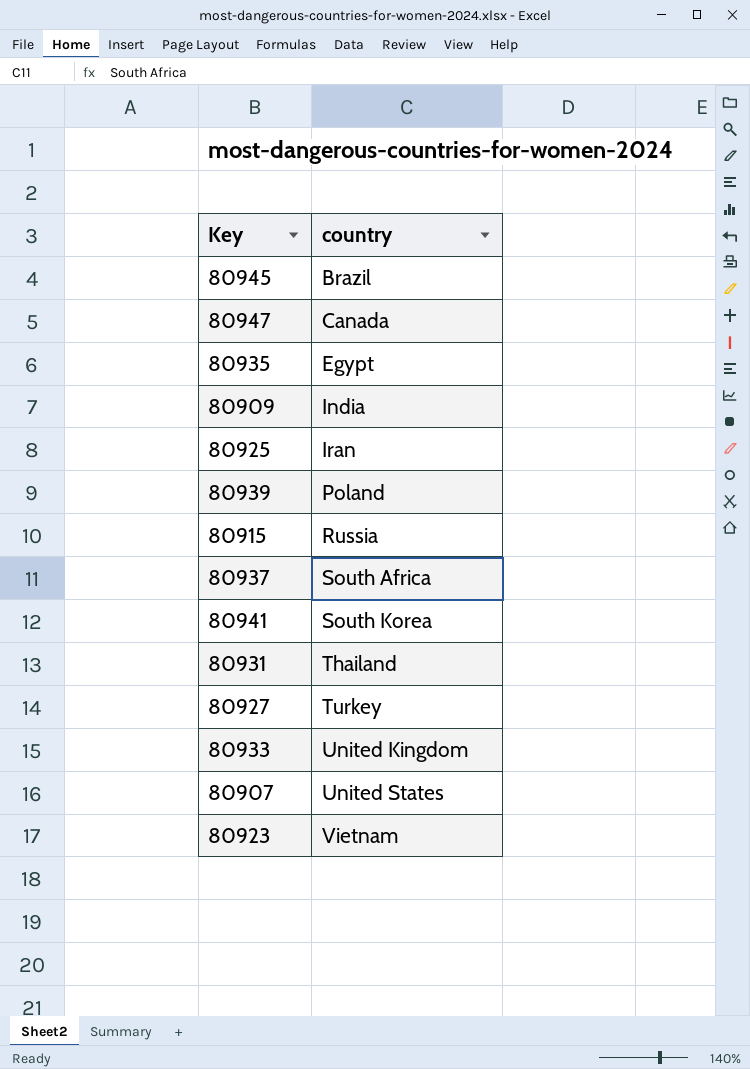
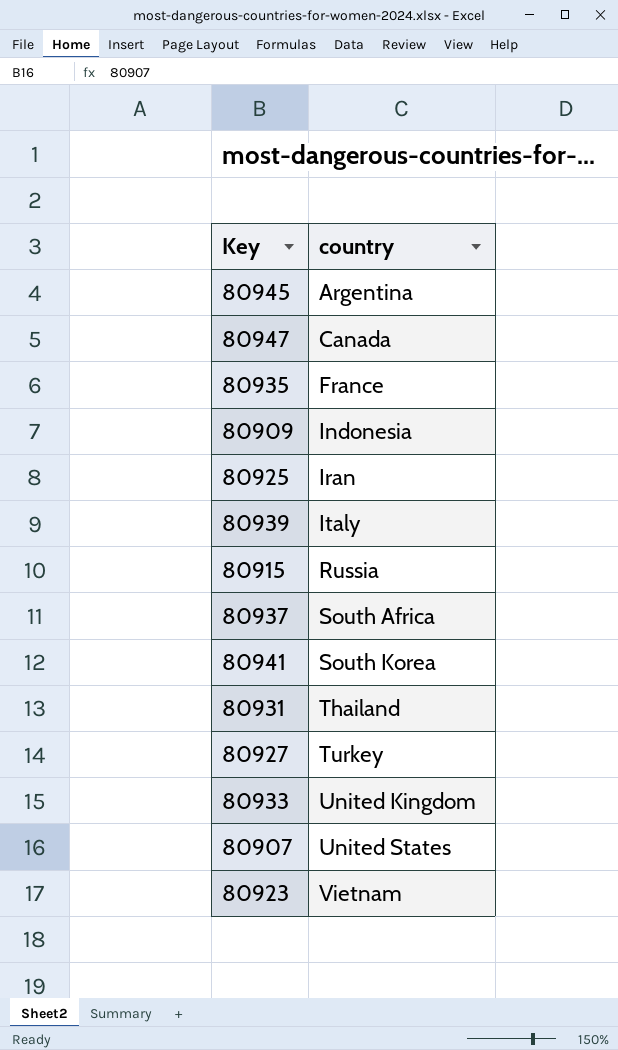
80945 | country: Brazil -> Argentina
80935 | country: Egypt -> France
80909 | country: India -> Indonesia
80939 | country: Poland -> Italy

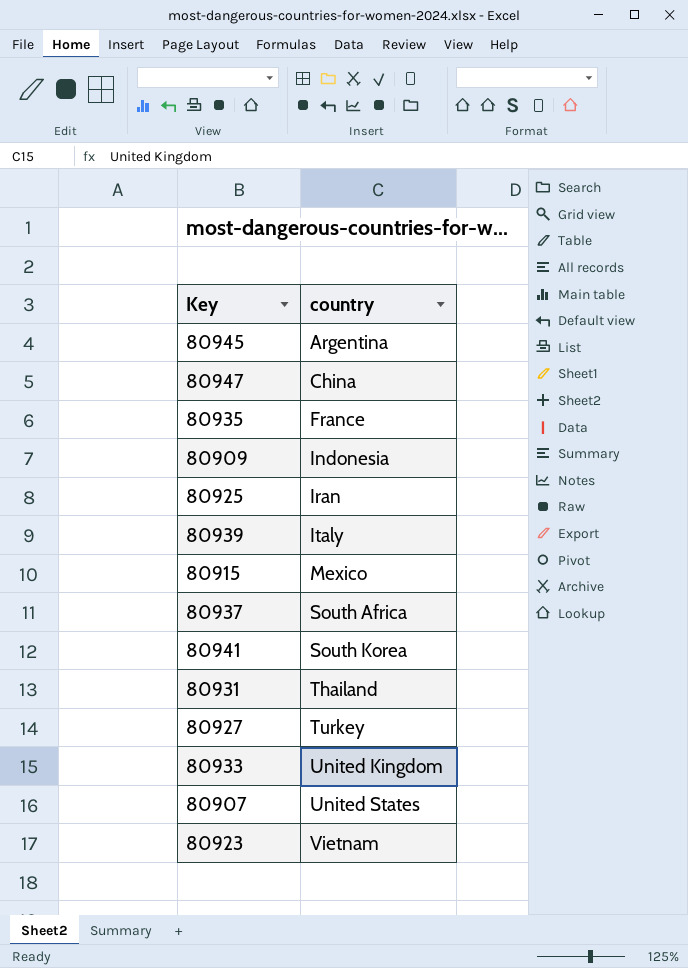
80947 | country: Canada -> China
80915 | country: Russia -> Mexico

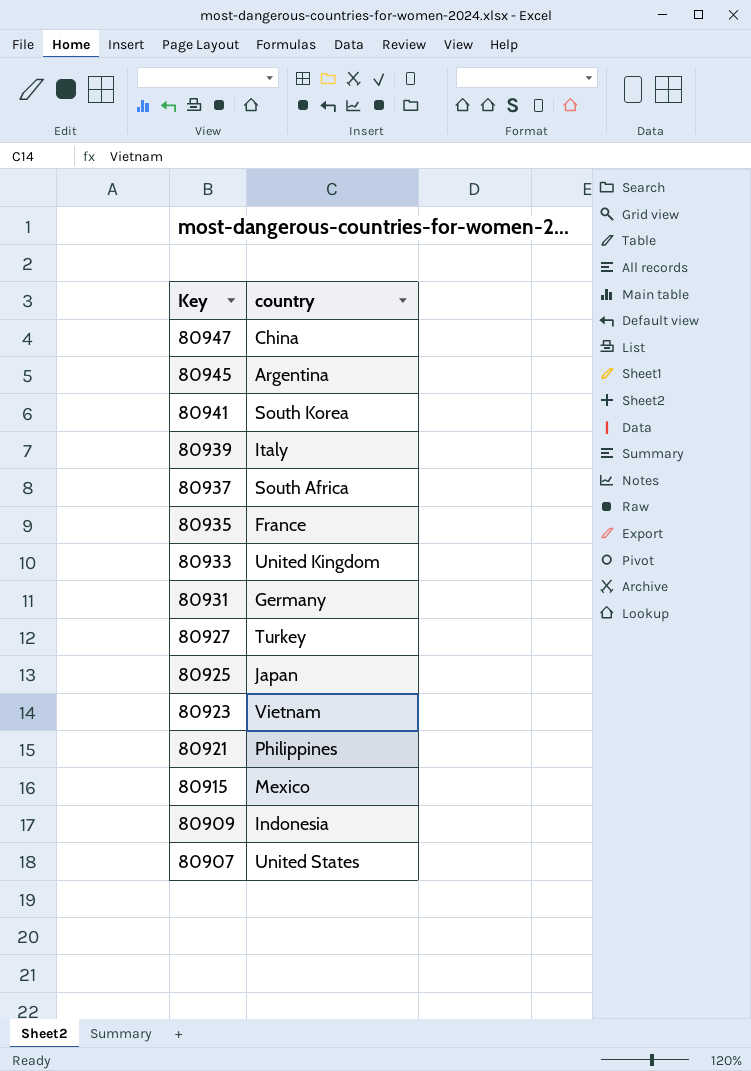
row order: country ascending -> Key descending
80931 | country: Thailand -> Germany
80925 | country: Iran -> Japan
row 80921: none -> Philippines

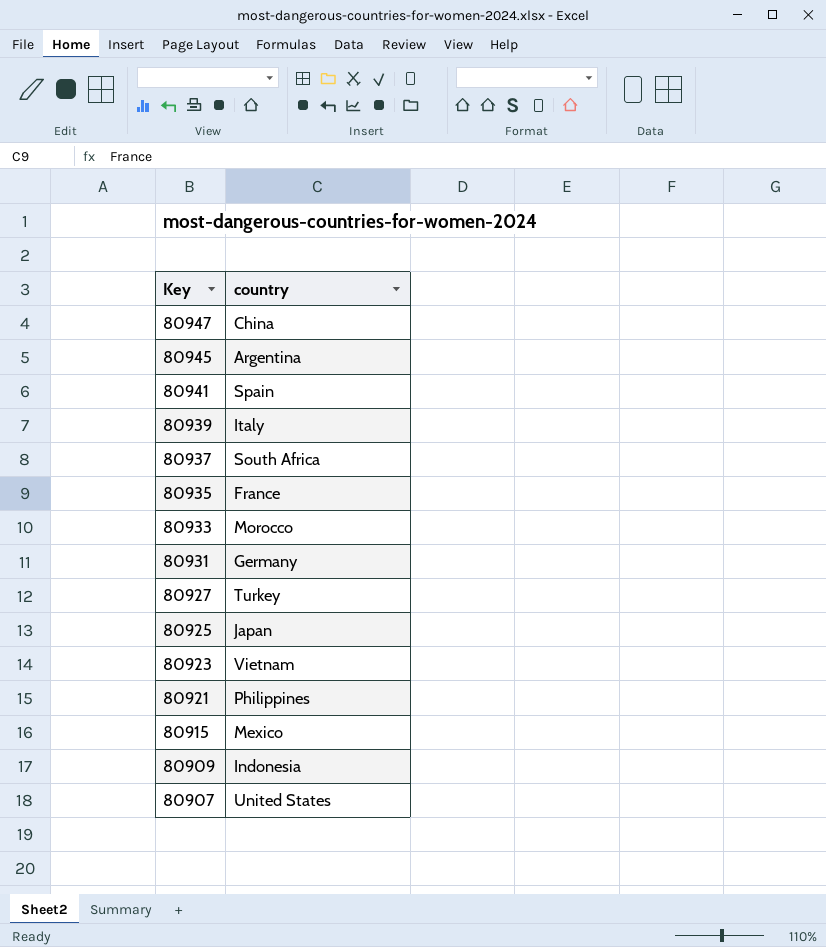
80941 | country: South Korea -> Spain
80933 | country: United Kingdom -> Morocco

